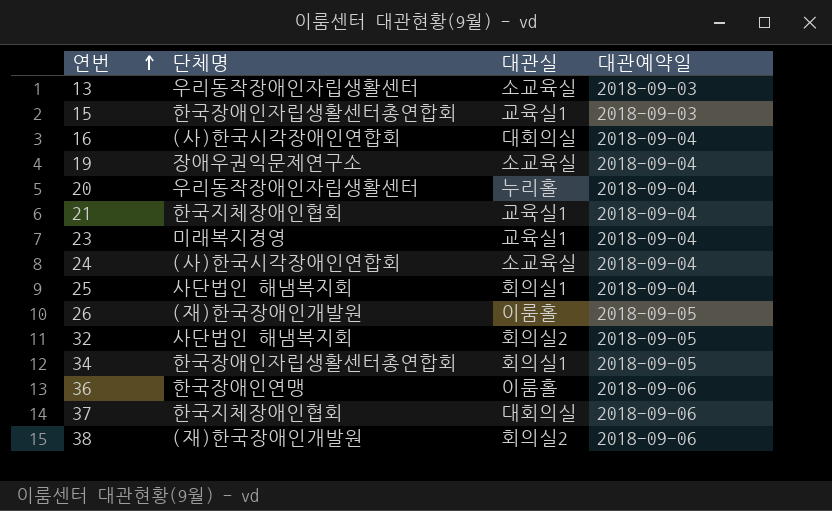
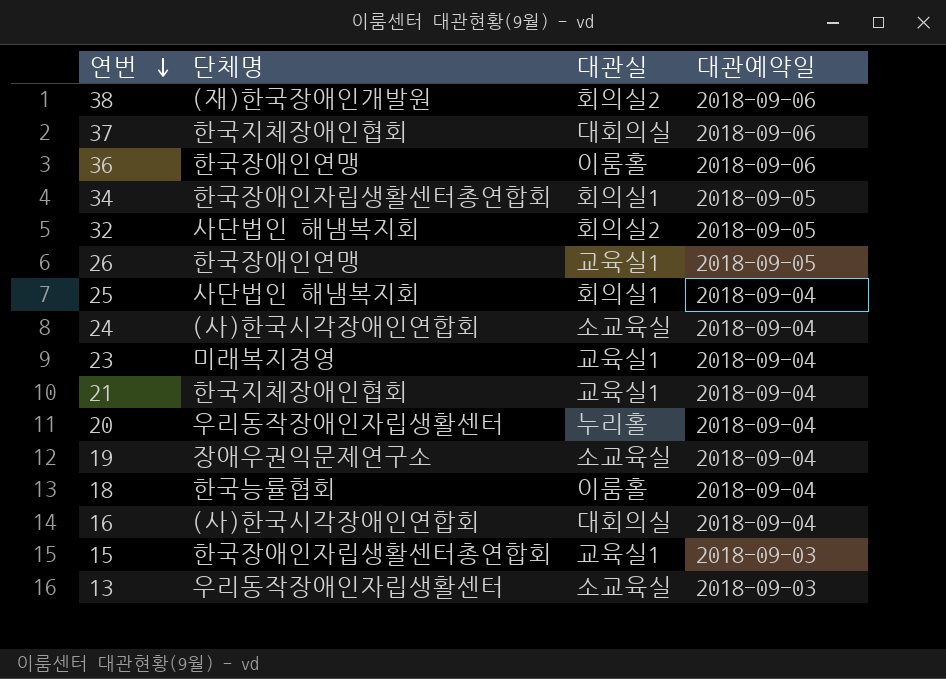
row order: 연번 ascending -> 연번 descending
26 | 단체명: (재)한국장애인개발원 -> 한국장애인연맹
26 | 대관실: 이룸홀 -> 교육실1
row 18: none -> 한국능률협회 | 이룸홀 | 2018-09-04

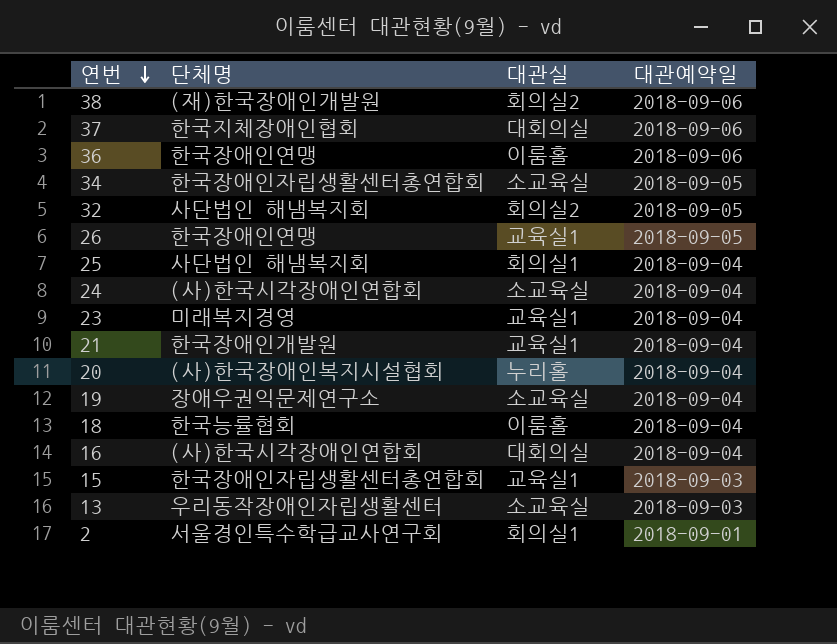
34 | 대관실: 회의실1 -> 소교육실
21 | 단체명: 한국지체장애인협회 -> 한국장애인개발원
20 | 단체명: 우리동작장애인자립생활센터 -> (사)한국장애인복지시설협회
row 2: none -> 서울경인특수학급교사연구회 | 회의실1 | 2018-09-01

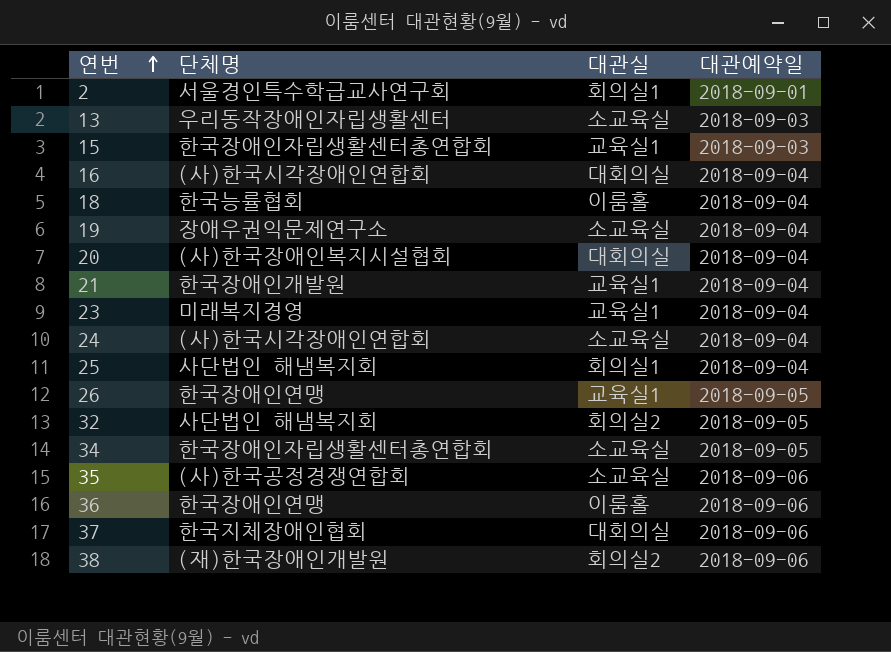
row order: 연번 descending -> 연번 ascending
20 | 대관실: 누리홀 -> 대회의실
row 35: none -> (사)한국공정경쟁연합회 | 소교육실 | 2018-09-06

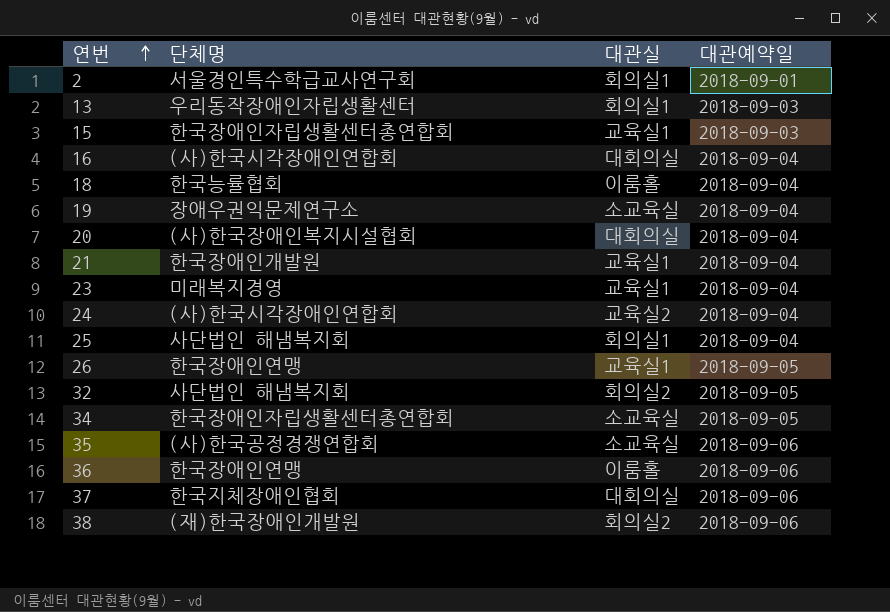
13 | 대관실: 소교육실 -> 회의실1
24 | 대관실: 소교육실 -> 교육실2

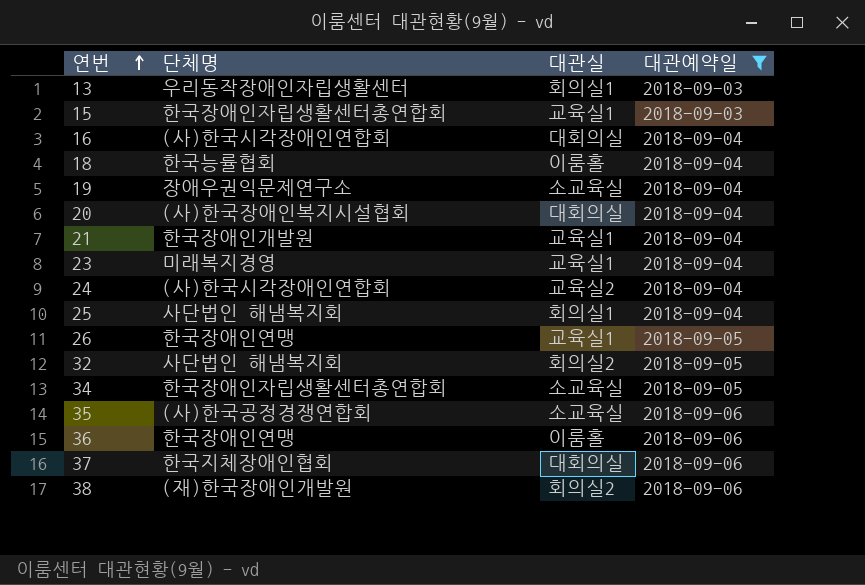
filter: none -> 대관예약일 != 2018-09-01

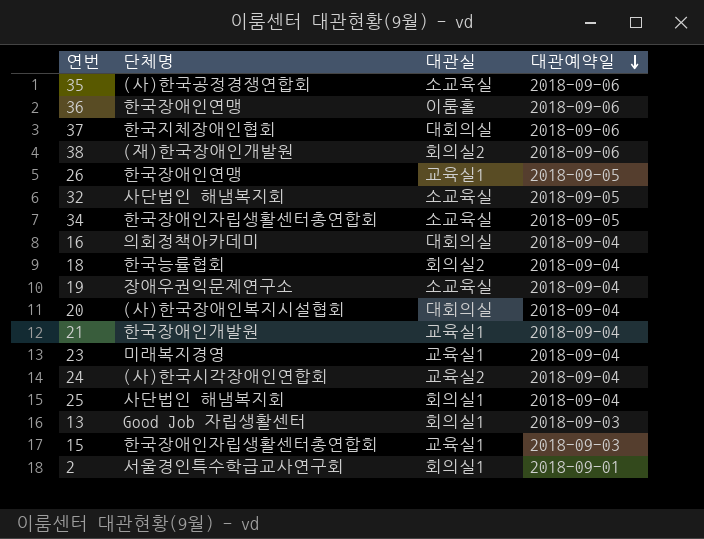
filter: 대관예약일 != 2018-09-01 -> none
row order: 연번 ascending -> 대관예약일 descending
32 | 대관실: 회의실2 -> 소교육실
16 | 단체명: (사)한국시각장애인연합회 -> 의회정책아카데미
18 | 대관실: 이룸홀 -> 회의실2
13 | 단체명: 우리동작장애인자립생활센터 -> Good Job 자립생활센터

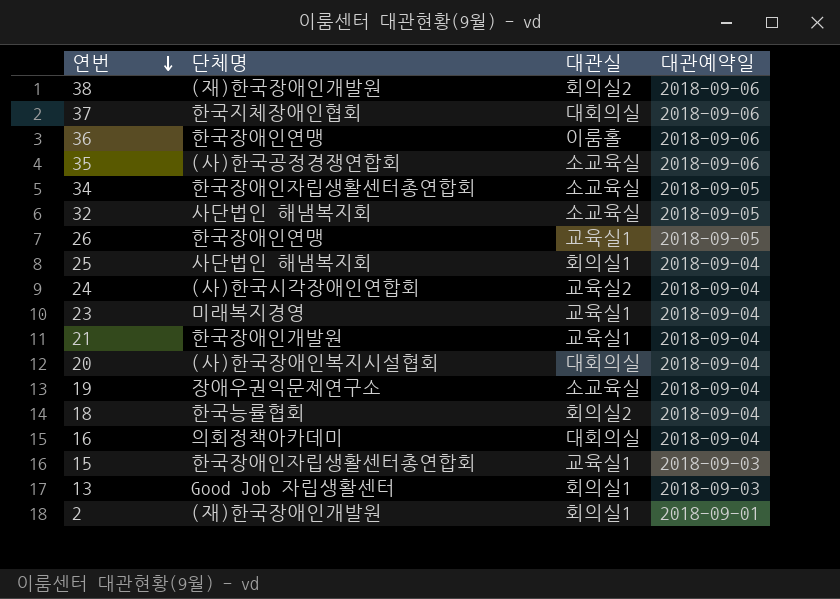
row order: 대관예약일 descending -> 연번 descending
2 | 단체명: 서울경인특수학급교사연구회 -> (재)한국장애인개발원

